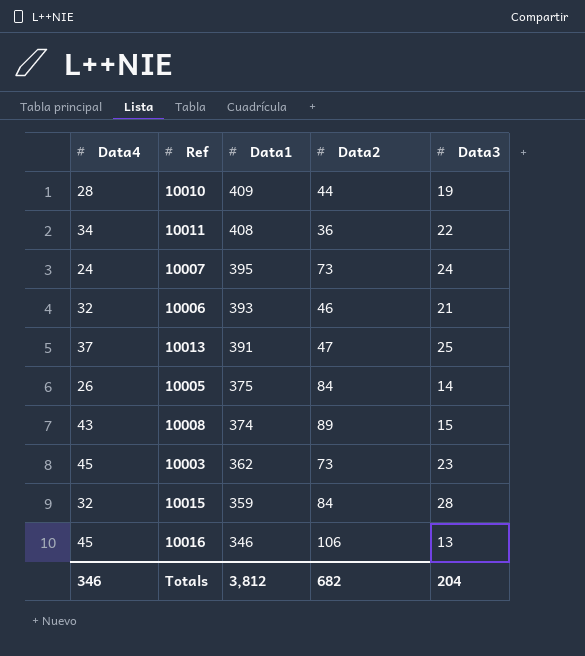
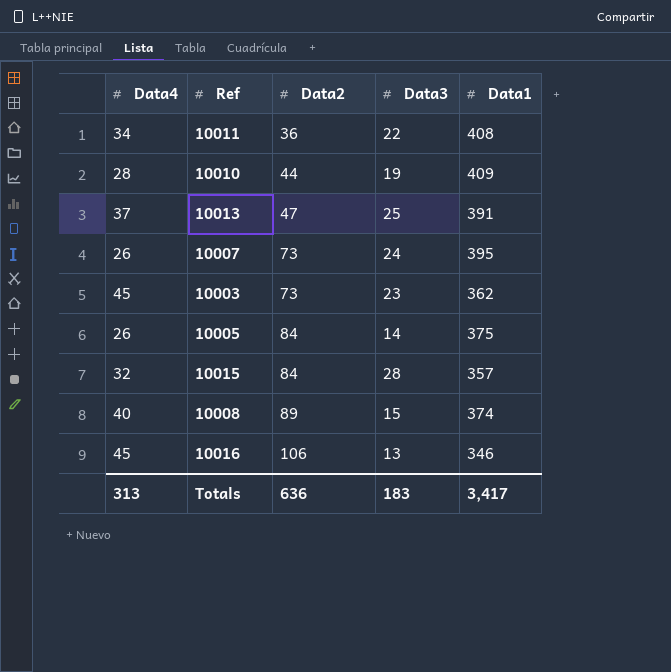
row order: Data1 descending -> Data2 ascending
column Data1 | position: 3 -> 5
row 10006: 32 | 393 | 46 | 21 -> none
10007 | Data4: 24 -> 26
10015 | Data1: 359 -> 357
10008 | Data4: 43 -> 40
Totals | Data4: 346 -> 313
Totals | Data2: 682 -> 636
Totals | Data3: 204 -> 183
Totals | Data1: 3,812 -> 3,417

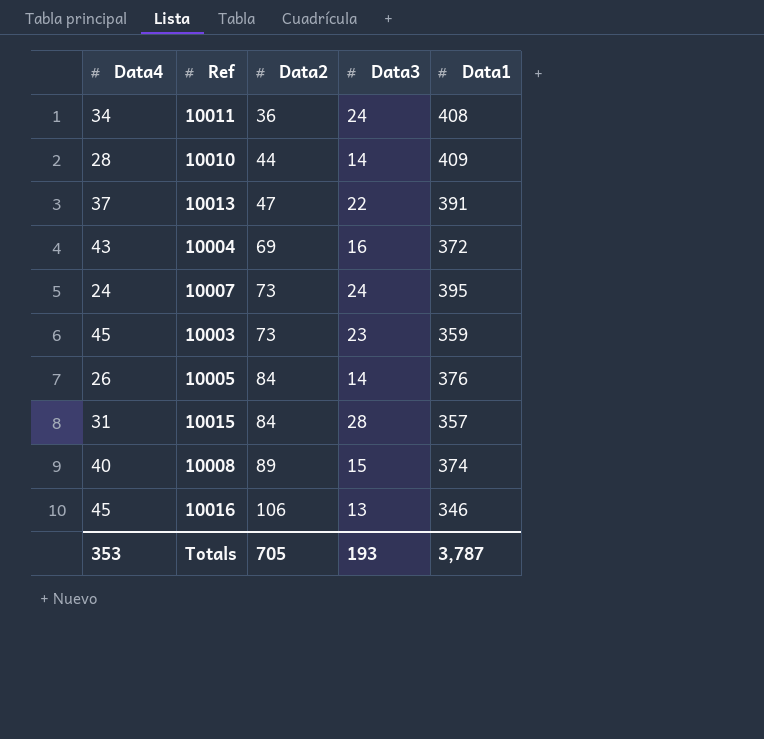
10011 | Data3: 22 -> 24
10010 | Data3: 19 -> 14
10013 | Data3: 25 -> 22
row 10004: none -> 43 | 69 | 16 | 372
10007 | Data4: 26 -> 24
10003 | Data1: 362 -> 359
10005 | Data1: 375 -> 376
10015 | Data4: 32 -> 31
Totals | Data4: 313 -> 353
Totals | Data2: 636 -> 705
Totals | Data3: 183 -> 193
Totals | Data1: 3,417 -> 3,787

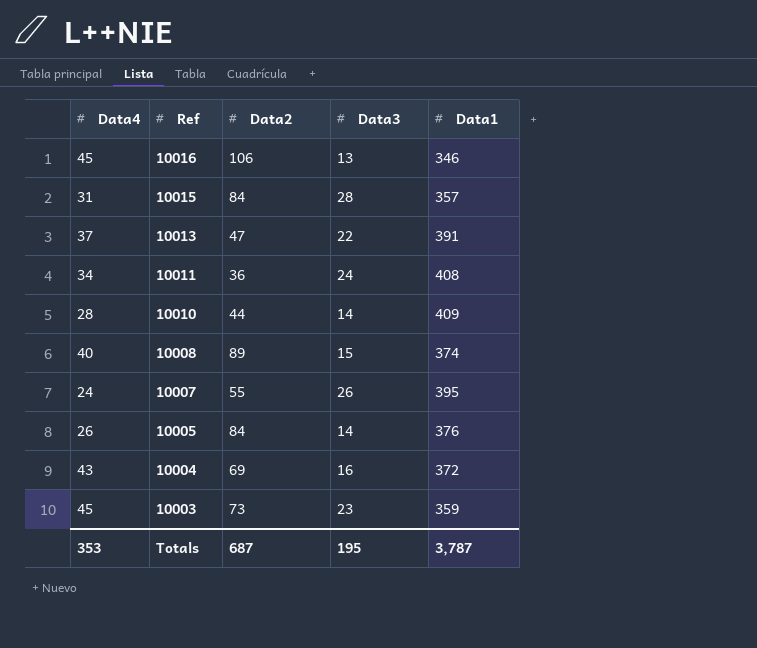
row order: Data2 ascending -> Ref descending
10007 | Data2: 73 -> 55
10007 | Data3: 24 -> 26
Totals | Data2: 705 -> 687
Totals | Data3: 193 -> 195

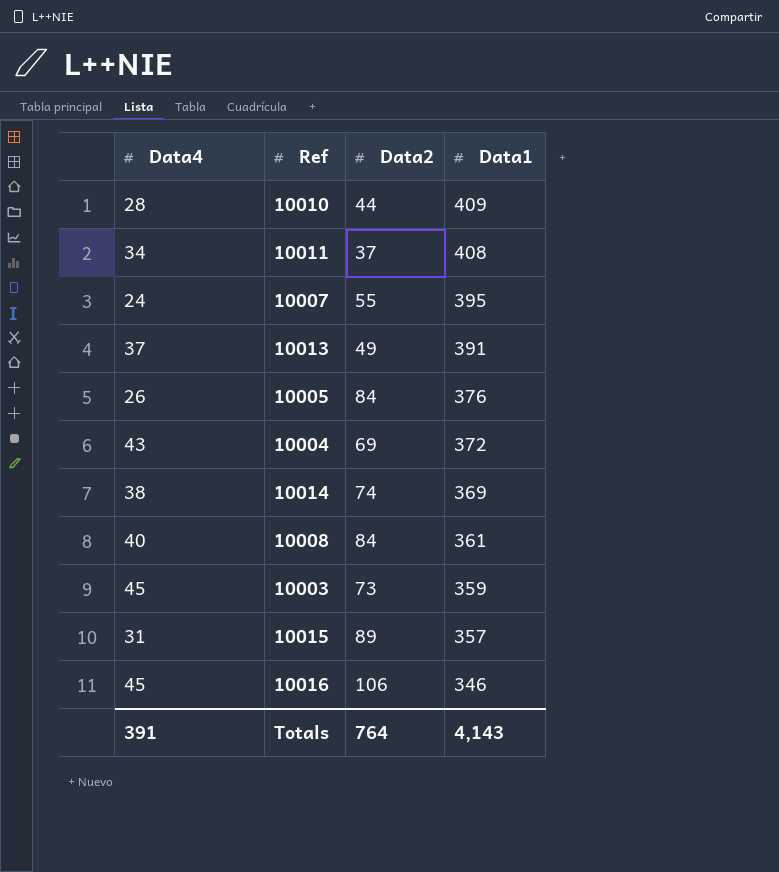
row order: Ref descending -> Data1 descending
column Data3 | position: 4 -> none
10011 | Data2: 36 -> 37
10013 | Data2: 47 -> 49
row 10014: none -> 38 | 74 | 369
10008 | Data2: 89 -> 84
10008 | Data1: 374 -> 361
10015 | Data2: 84 -> 89
Totals | Data4: 353 -> 391
Totals | Data2: 687 -> 764
Totals | Data1: 3,787 -> 4,143

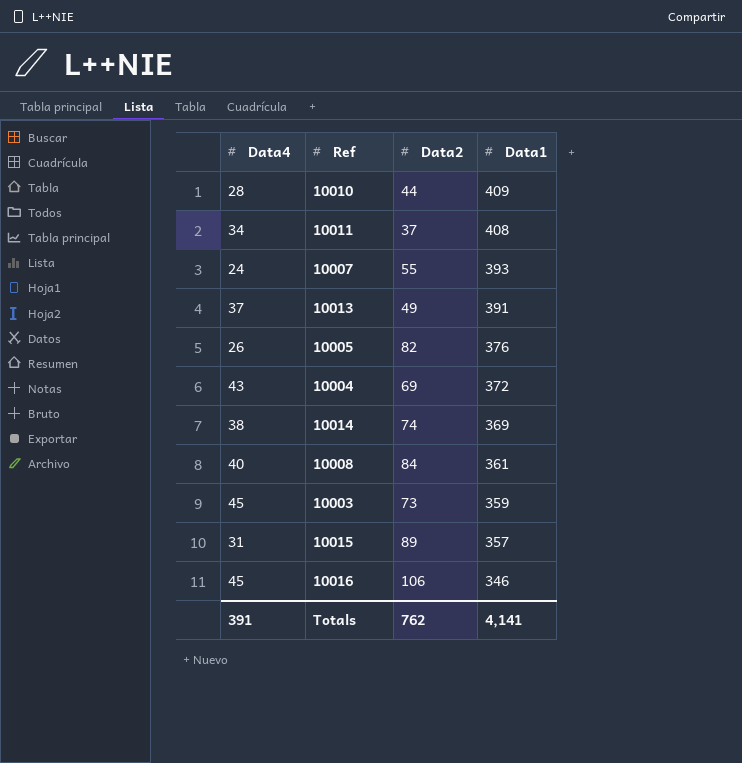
10007 | Data1: 395 -> 393
10005 | Data2: 84 -> 82
Totals | Data2: 764 -> 762
Totals | Data1: 4,143 -> 4,141

